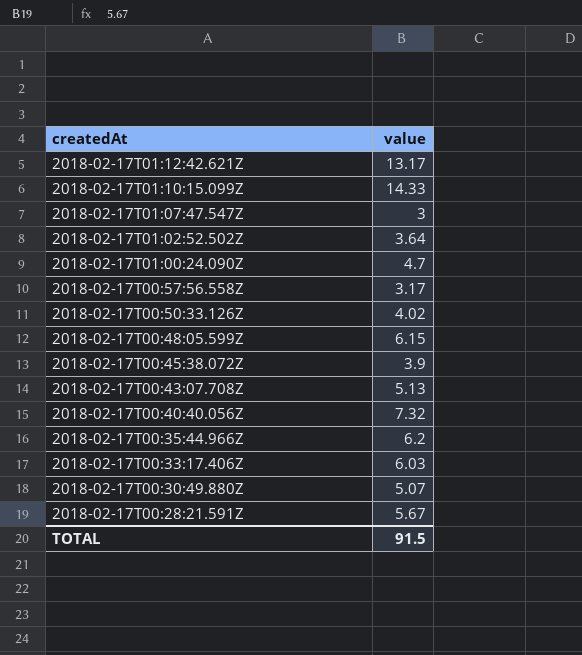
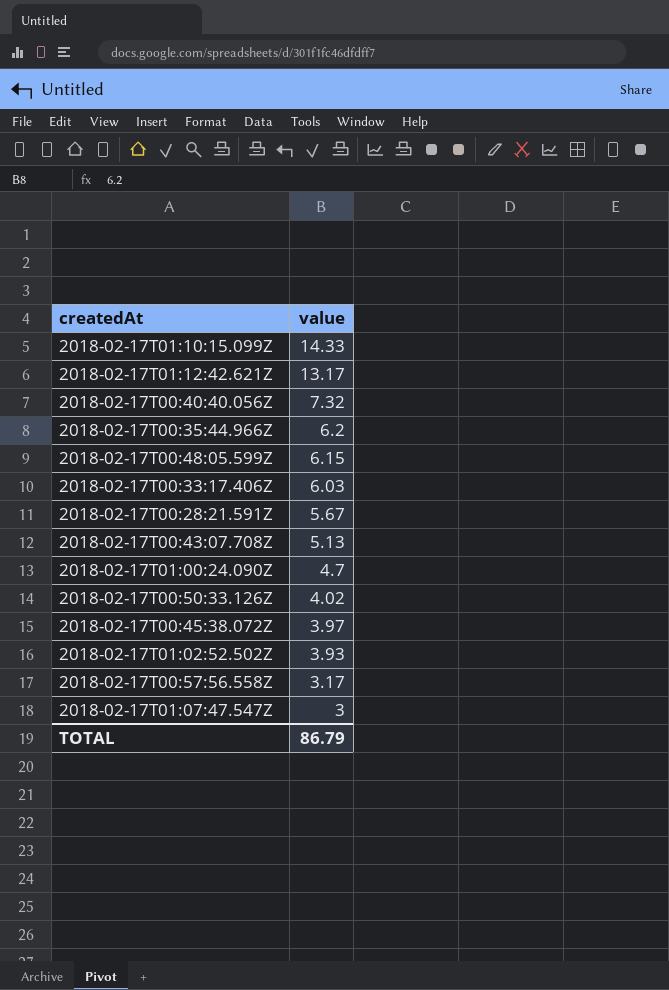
row order: createdAt descending -> value descending
row 2018-02-17T00:30:49.880Z: 5.07 -> none
2018-02-17T00:45:38.072Z | value: 3.9 -> 3.97
2018-02-17T01:02:52.502Z | value: 3.64 -> 3.93
TOTAL | value: 91.5 -> 86.79

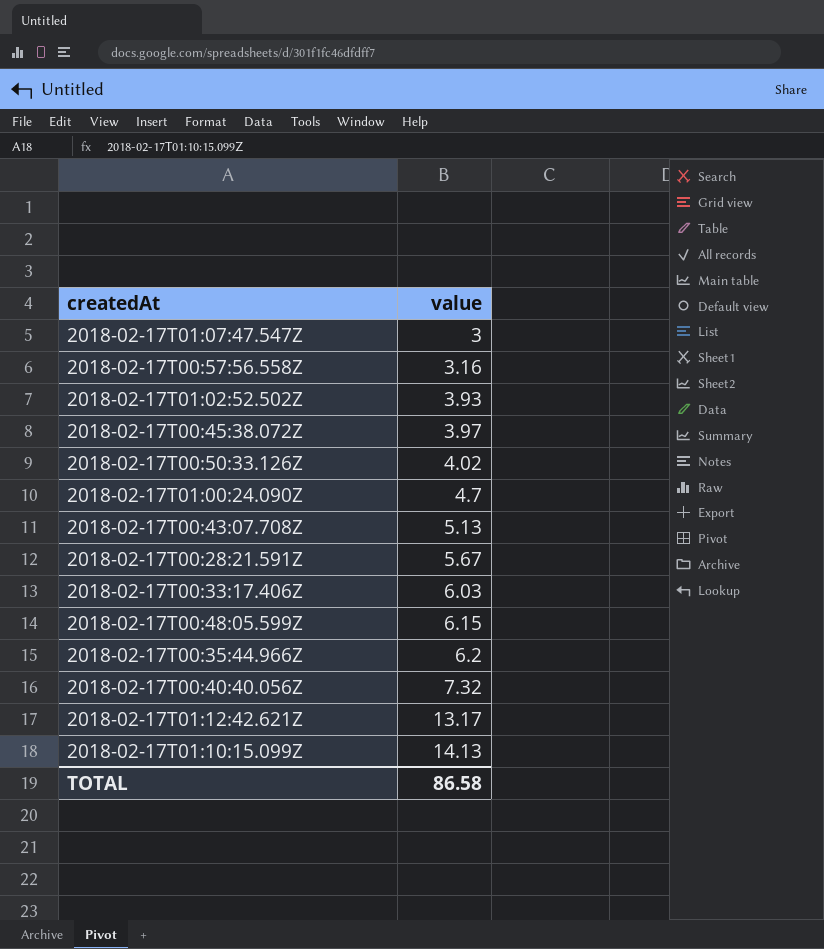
row order: value descending -> value ascending
2018-02-17T00:57:56.558Z | value: 3.17 -> 3.16
2018-02-17T01:10:15.099Z | value: 14.33 -> 14.13
TOTAL | value: 86.79 -> 86.58

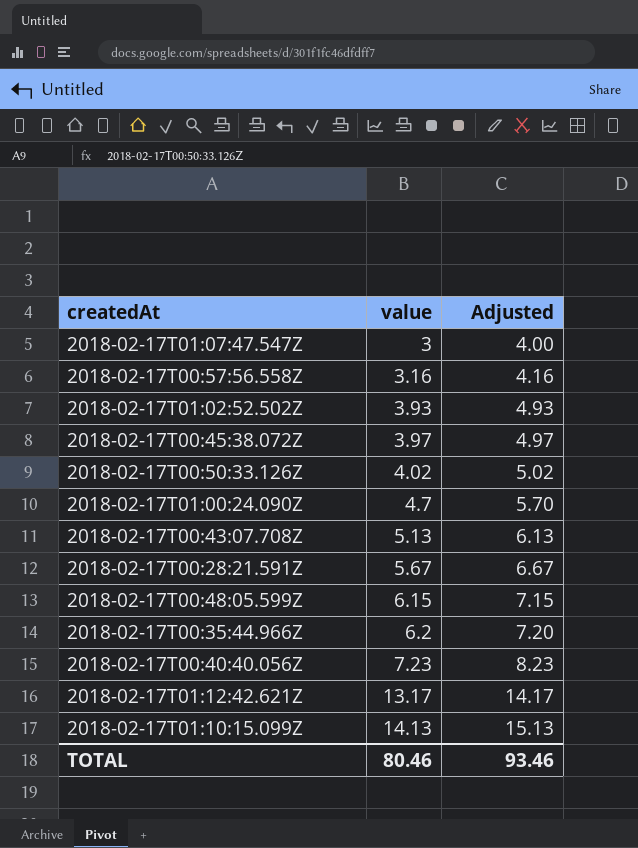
column Adjusted | formula: none -> [value] + 1
row 2018-02-17T00:33:17.406Z: 6.03 -> none
2018-02-17T00:40:40.056Z | value: 7.32 -> 7.23
TOTAL | value: 86.58 -> 80.46

